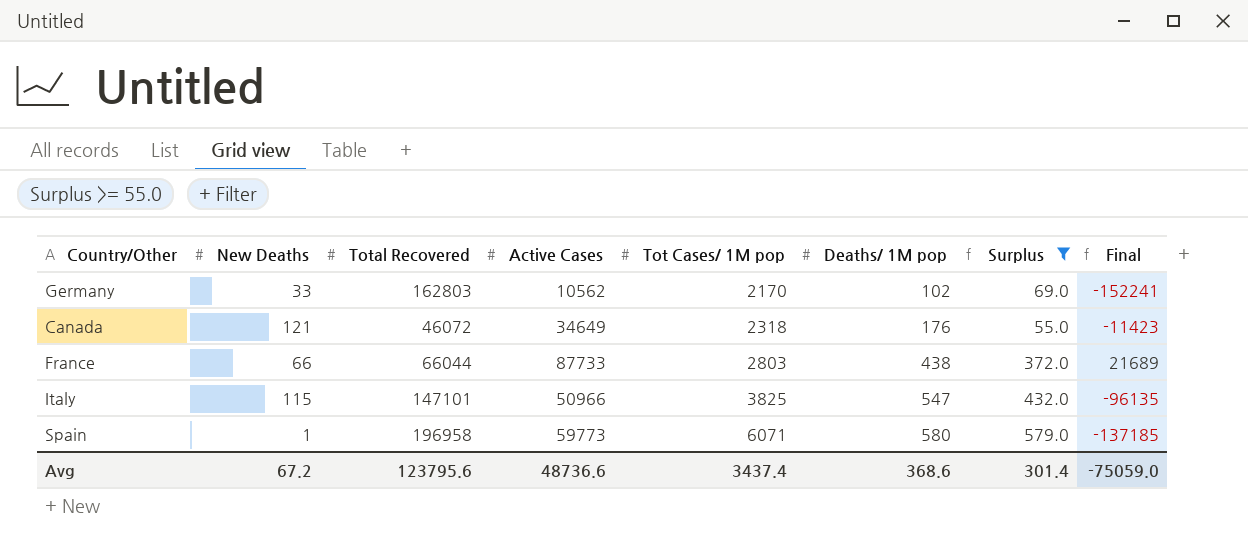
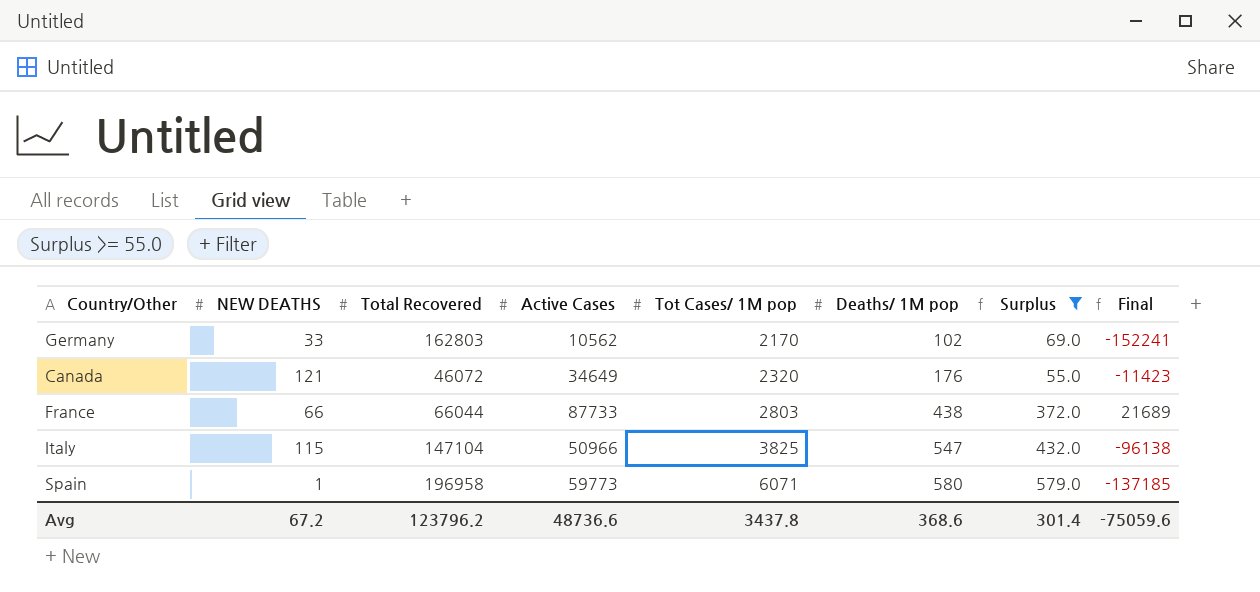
column name: New Deaths -> NEW DEATHS
Canada | Tot Cases/ 1M pop: 2318 -> 2320
Italy | Total Recovered: 147101 -> 147104
Italy | Final: -96135 -> -96138
Avg | Total Recovered: 123795.6 -> 123796.2
Avg | Tot Cases/ 1M pop: 3437.4 -> 3437.8
Avg | Final: -75059.0 -> -75059.6

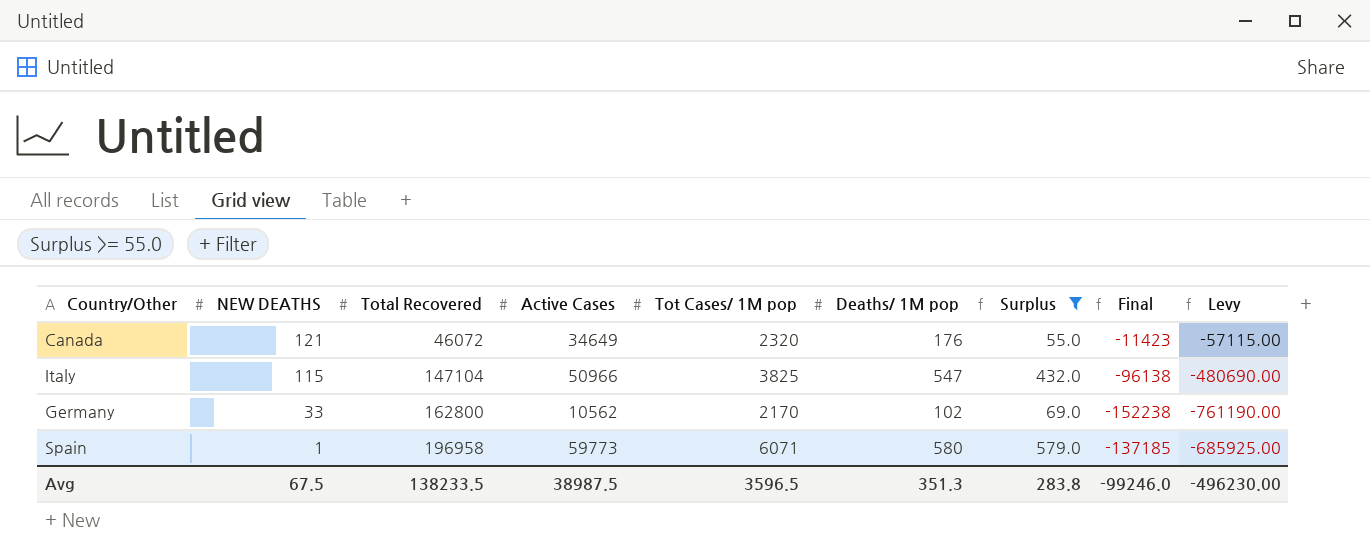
row order: Tot Cases/ 1M pop ascending -> NEW DEATHS descending
column Levy | formula: none -> [Final] * 5
row France: 66 | 66044 | 87733 | 2803 | 438 | 372.0 | 21689 -> none
Germany | Total Recovered: 162803 -> 162800
Germany | Final: -152241 -> -152238
Avg | NEW DEATHS: 67.2 -> 67.5
Avg | Total Recovered: 123796.2 -> 138233.5
Avg | Active Cases: 48736.6 -> 38987.5
Avg | Tot Cases/ 1M pop: 3437.8 -> 3596.5
Avg | Deaths/ 1M pop: 368.6 -> 351.3
Avg | Surplus: 301.4 -> 283.8
Avg | Final: -75059.6 -> -99246.0

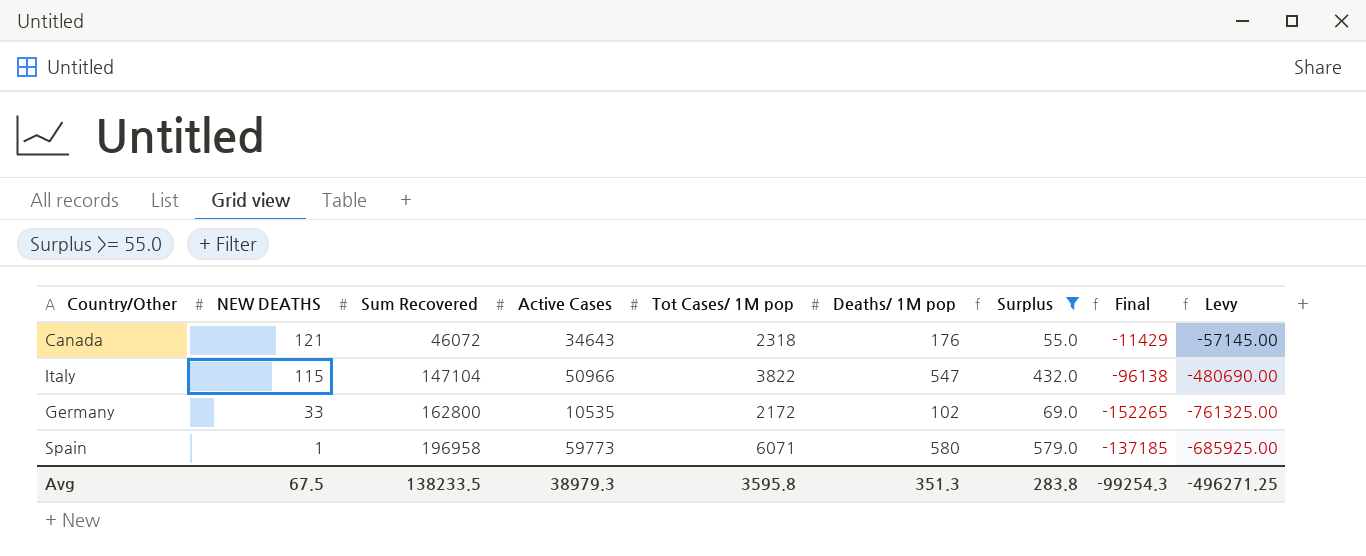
column name: Total Recovered -> Sum Recovered
Canada | Active Cases: 34649 -> 34643
Canada | Tot Cases/ 1M pop: 2320 -> 2318
Canada | Final: -11423 -> -11429
Canada | Levy: -57115.00 -> -57145.00
Italy | Tot Cases/ 1M pop: 3825 -> 3822
Germany | Active Cases: 10562 -> 10535
Germany | Tot Cases/ 1M pop: 2170 -> 2172
Germany | Final: -152238 -> -152265
Germany | Levy: -761190.00 -> -761325.00
Avg | Active Cases: 38987.5 -> 38979.3
Avg | Tot Cases/ 1M pop: 3596.5 -> 3595.8
Avg | Final: -99246.0 -> -99254.3
Avg | Levy: -496230.00 -> -496271.25

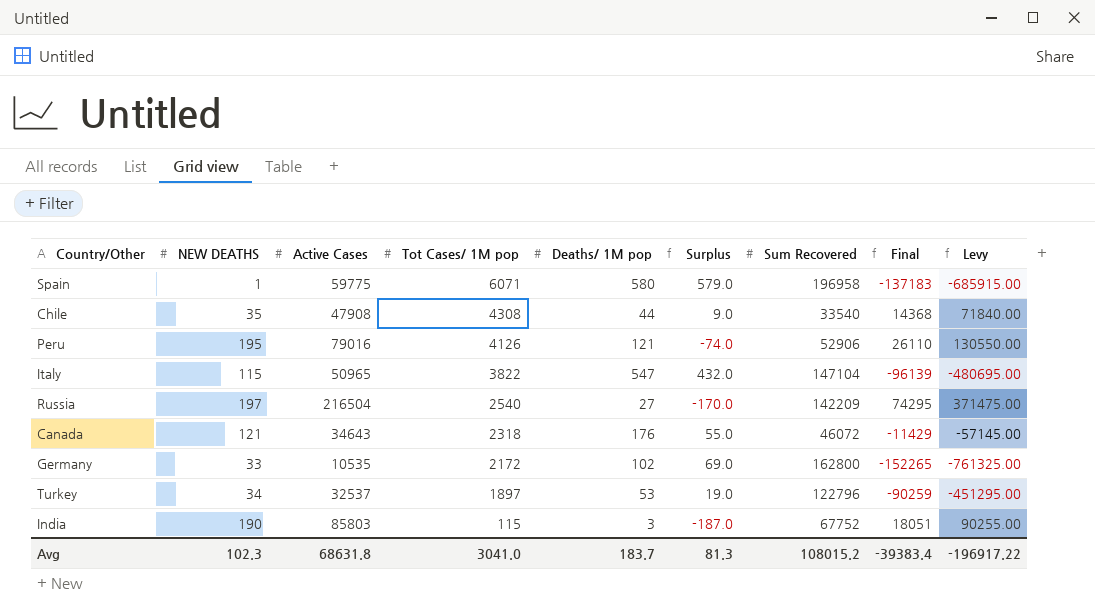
filter: Surplus >= 55.0 -> none
row order: NEW DEATHS descending -> Tot Cases/ 1M pop descending
column Sum Recovered | position: 3 -> 7
Spain | Active Cases: 59773 -> 59775
Spain | Final: -137185 -> -137183
Spain | Levy: -685925.00 -> -685915.00
Italy | Active Cases: 50966 -> 50965
Italy | Final: -96138 -> -96139
Italy | Levy: -480690.00 -> -480695.00
Avg | NEW DEATHS: 67.5 -> 102.3
Avg | Active Cases: 38979.3 -> 68631.8
Avg | Tot Cases/ 1M pop: 3595.8 -> 3041.0
Avg | Deaths/ 1M pop: 351.3 -> 183.7
Avg | Surplus: 283.8 -> 81.3
Avg | Sum Recovered: 138233.5 -> 108015.2
Avg | Final: -99254.3 -> -39383.4
Avg | Levy: -496271.25 -> -196917.22

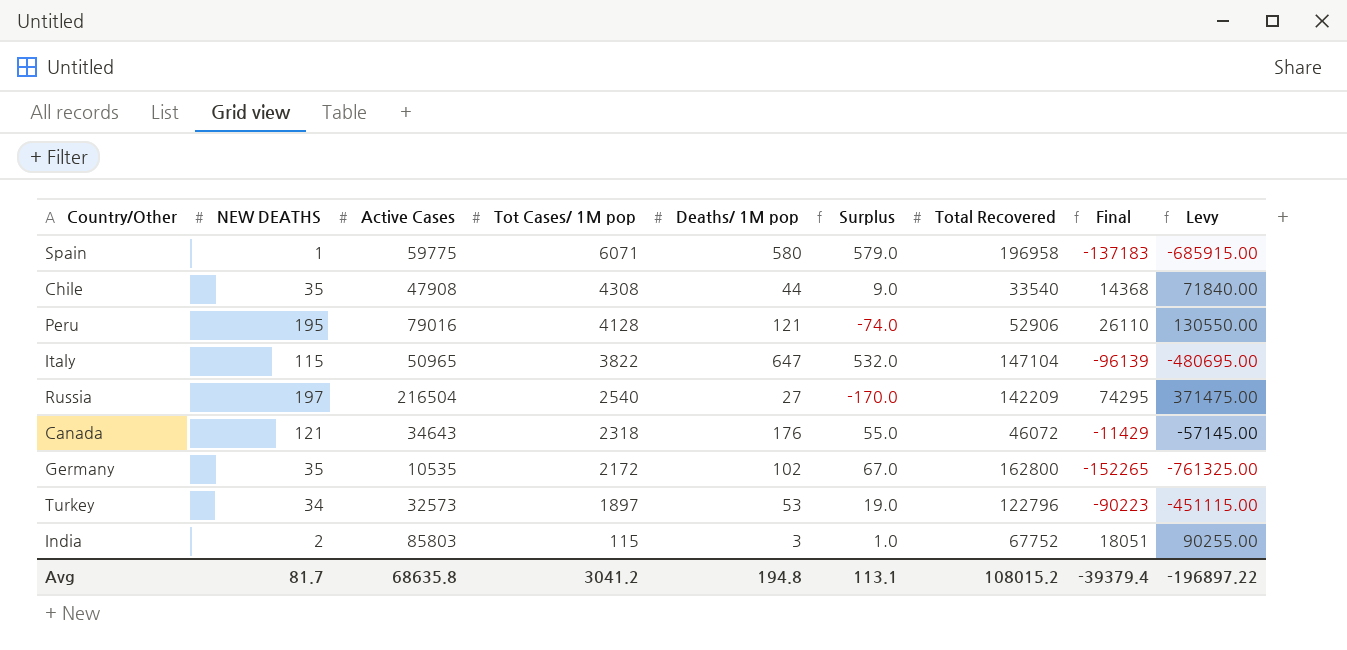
column name: Sum Recovered -> Total Recovered
Peru | Tot Cases/ 1M pop: 4126 -> 4128
Italy | Deaths/ 1M pop: 547 -> 647
Italy | Surplus: 432.0 -> 532.0
Germany | NEW DEATHS: 33 -> 35
Germany | Surplus: 69.0 -> 67.0
Turkey | Active Cases: 32537 -> 32573
Turkey | Final: -90259 -> -90223
Turkey | Levy: -451295.00 -> -451115.00
India | NEW DEATHS: 190 -> 2
India | Surplus: -187.0 -> 1.0
Avg | NEW DEATHS: 102.3 -> 81.7
Avg | Active Cases: 68631.8 -> 68635.8
Avg | Tot Cases/ 1M pop: 3041.0 -> 3041.2
Avg | Deaths/ 1M pop: 183.7 -> 194.8
Avg | Surplus: 81.3 -> 113.1
Avg | Final: -39383.4 -> -39379.4
Avg | Levy: -196917.22 -> -196897.22

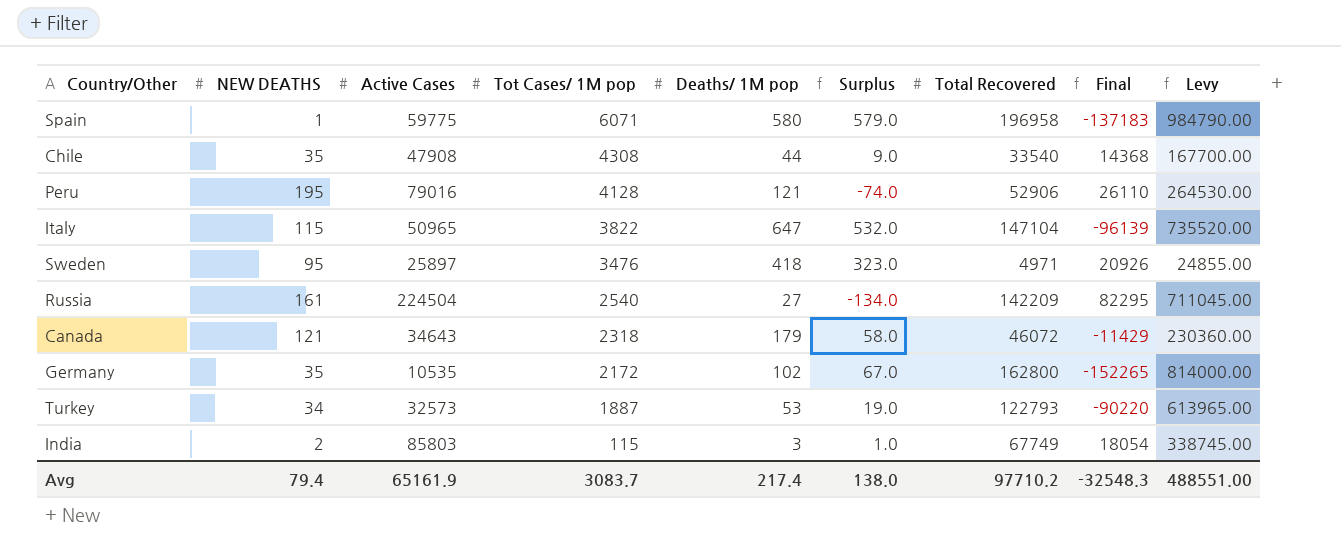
column Levy | formula: [Final] * 5 -> [Total Recovered] * 5
row Sweden: none -> 95 | 25897 | 3476 | 418 | 323.0 | 4971 | 20926 | 24855.00
Russia | NEW DEATHS: 197 -> 161
Russia | Active Cases: 216504 -> 224504
Russia | Surplus: -170.0 -> -134.0
Russia | Final: 74295 -> 82295
Canada | Deaths/ 1M pop: 176 -> 179
Canada | Surplus: 55.0 -> 58.0
Turkey | Tot Cases/ 1M pop: 1897 -> 1887
Turkey | Total Recovered: 122796 -> 122793
Turkey | Final: -90223 -> -90220
India | Total Recovered: 67752 -> 67749
India | Final: 18051 -> 18054
Avg | NEW DEATHS: 81.7 -> 79.4
Avg | Active Cases: 68635.8 -> 65161.9
Avg | Tot Cases/ 1M pop: 3041.2 -> 3083.7
Avg | Deaths/ 1M pop: 194.8 -> 217.4
Avg | Surplus: 113.1 -> 138.0
Avg | Total Recovered: 108015.2 -> 97710.2
Avg | Final: -39379.4 -> -32548.3
Avg | Levy: -196897.22 -> 488551.00

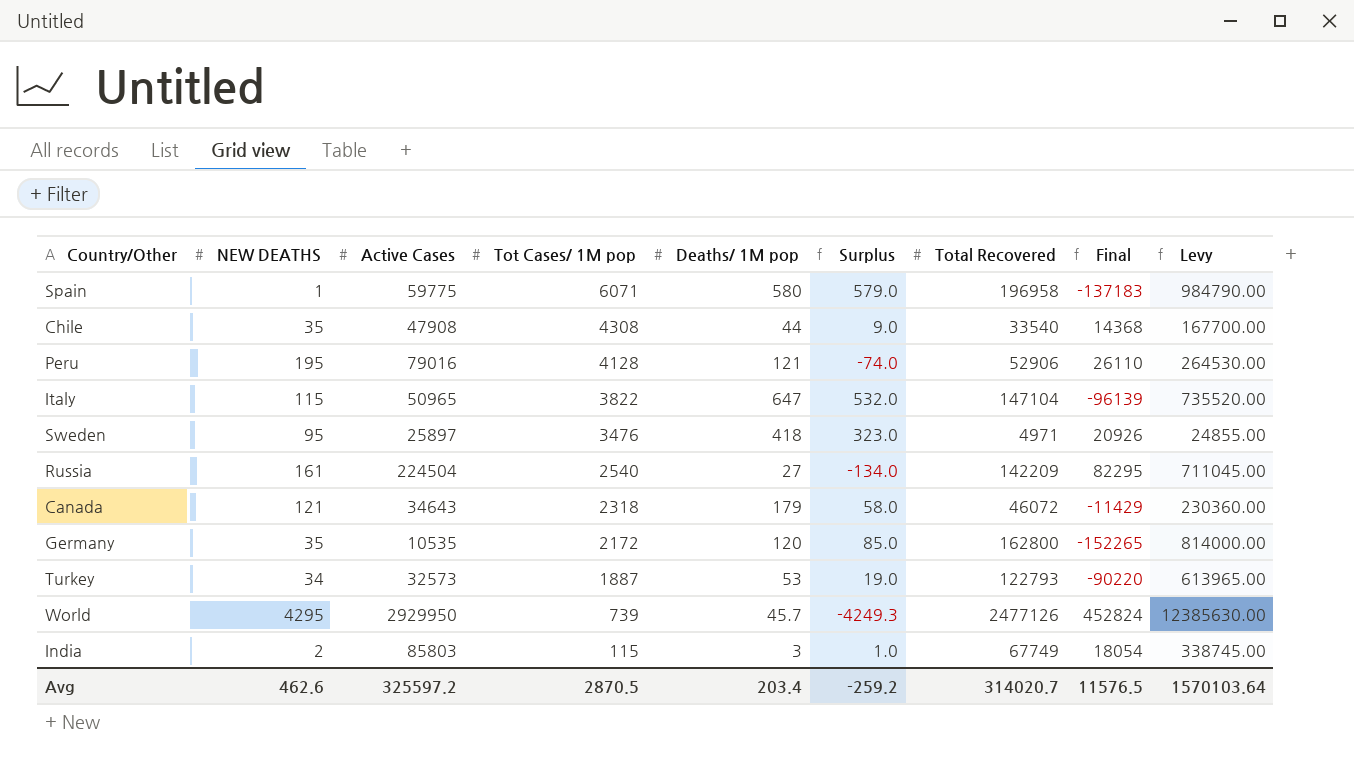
Germany | Deaths/ 1M pop: 102 -> 120
Germany | Surplus: 67.0 -> 85.0
row World: none -> 4295 | 2929950 | 739 | 45.7 | -4249.3 | 2477126 | 452824 | 12385630.00
Avg | NEW DEATHS: 79.4 -> 462.6
Avg | Active Cases: 65161.9 -> 325597.2
Avg | Tot Cases/ 1M pop: 3083.7 -> 2870.5
Avg | Deaths/ 1M pop: 217.4 -> 203.4
Avg | Surplus: 138.0 -> -259.2
Avg | Total Recovered: 97710.2 -> 314020.7
Avg | Final: -32548.3 -> 11576.5
Avg | Levy: 488551.00 -> 1570103.64

